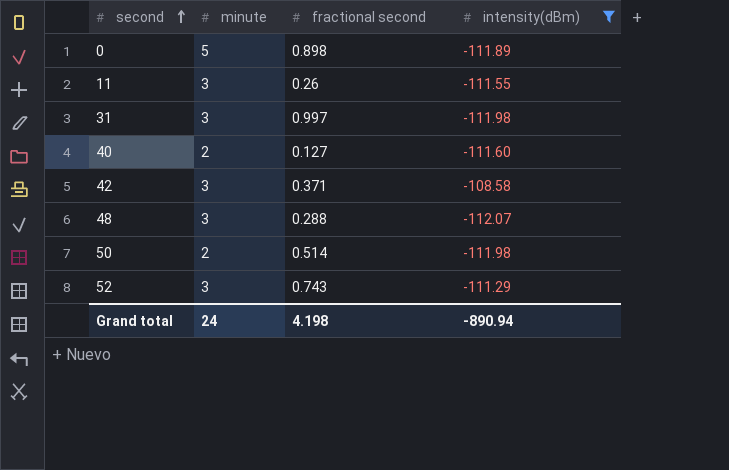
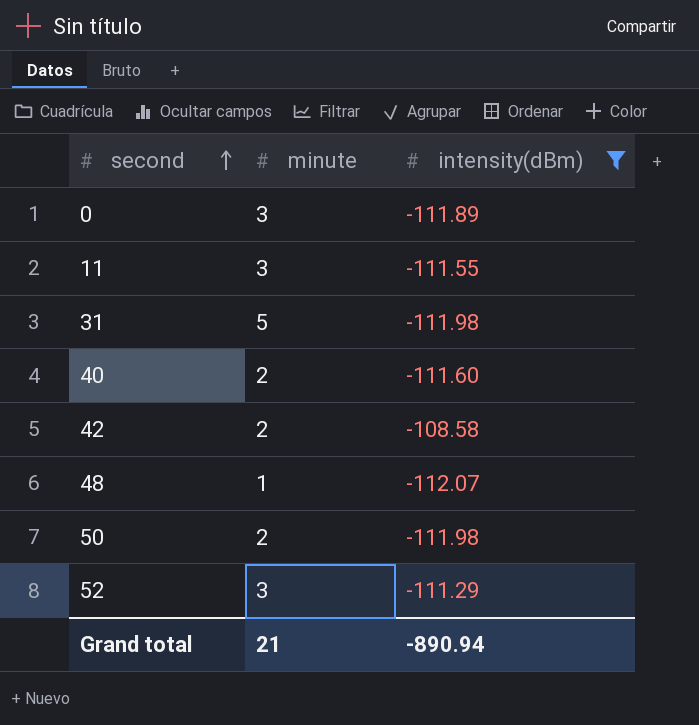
column fractional second | position: 3 -> none
0 | minute: 5 -> 3
31 | minute: 3 -> 5
42 | minute: 3 -> 2
48 | minute: 3 -> 1
Grand total | minute: 24 -> 21

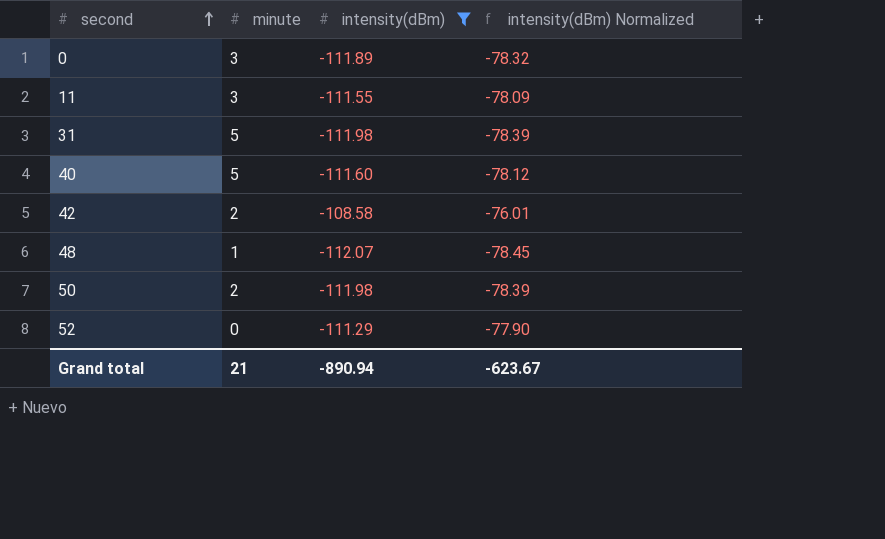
column intensity(dBm) Normalized | formula: none -> [intensity(dBm)] * 0.7
40 | minute: 2 -> 5
52 | minute: 3 -> 0

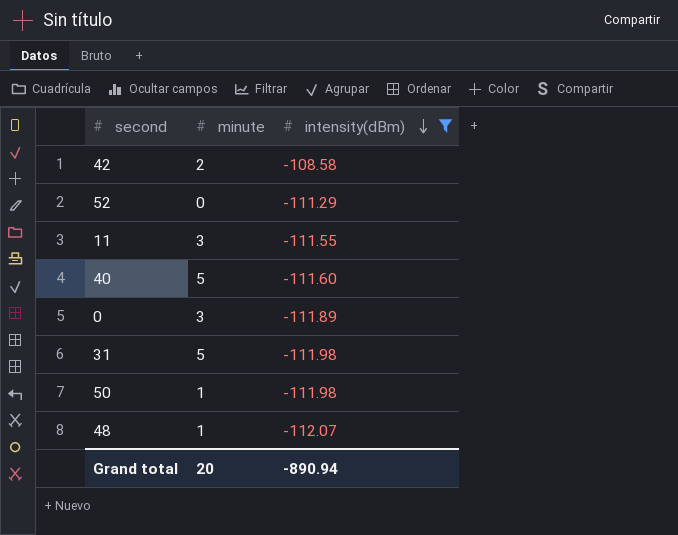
row order: second ascending -> intensity(dBm) descending
column intensity(dBm) Normalized | formula: [intensity(dBm)] * 0.7 -> none
50 | minute: 2 -> 1
Grand total | minute: 21 -> 20

